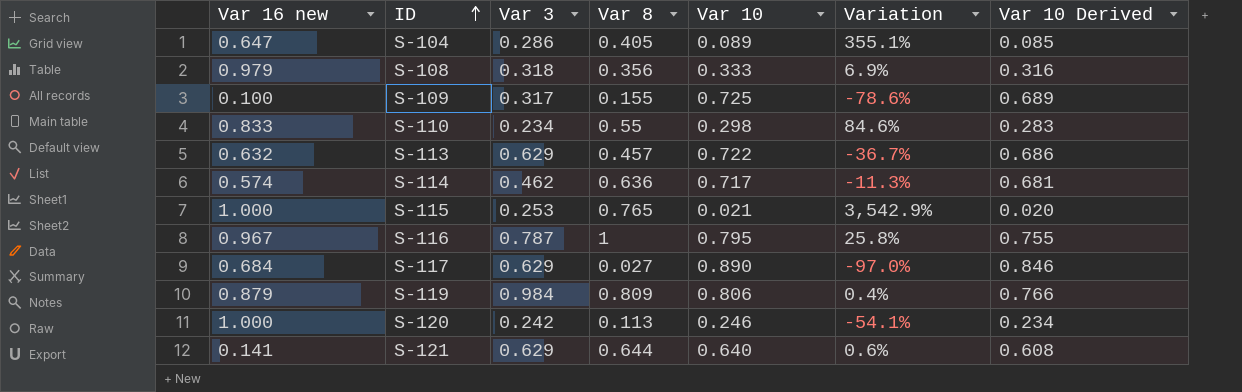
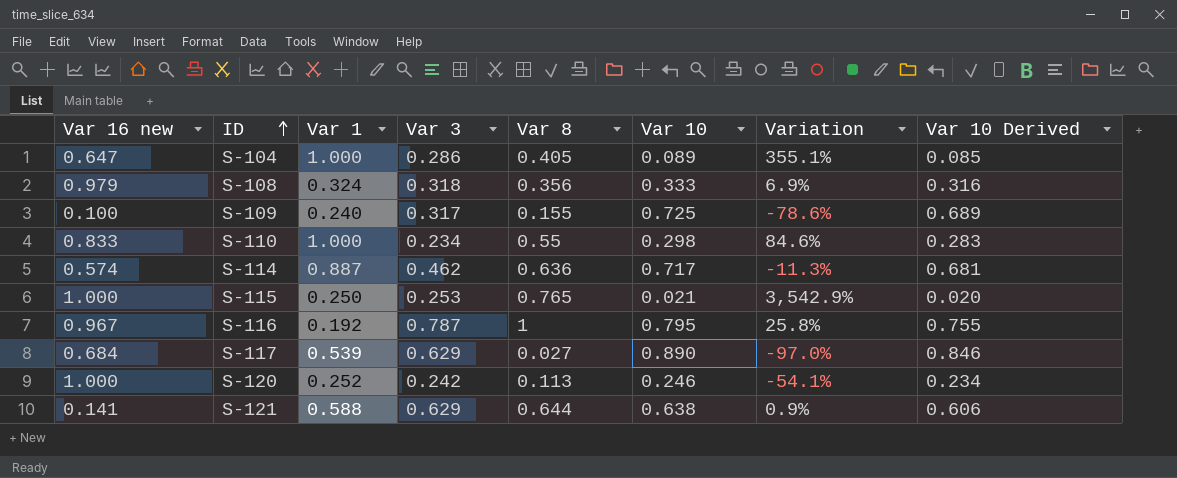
column Var 1 | position: none -> 3
row S-113: 0.632 | 0.629 | 0.457 | 0.722 | -36.7% | 0.686 -> none
row S-119: 0.879 | 0.984 | 0.809 | 0.806 | 0.4% | 0.766 -> none
S-121 | Var 10: 0.640 -> 0.638
S-121 | Variation: 0.6% -> 0.9%
S-121 | Var 10 Derived: 0.608 -> 0.606

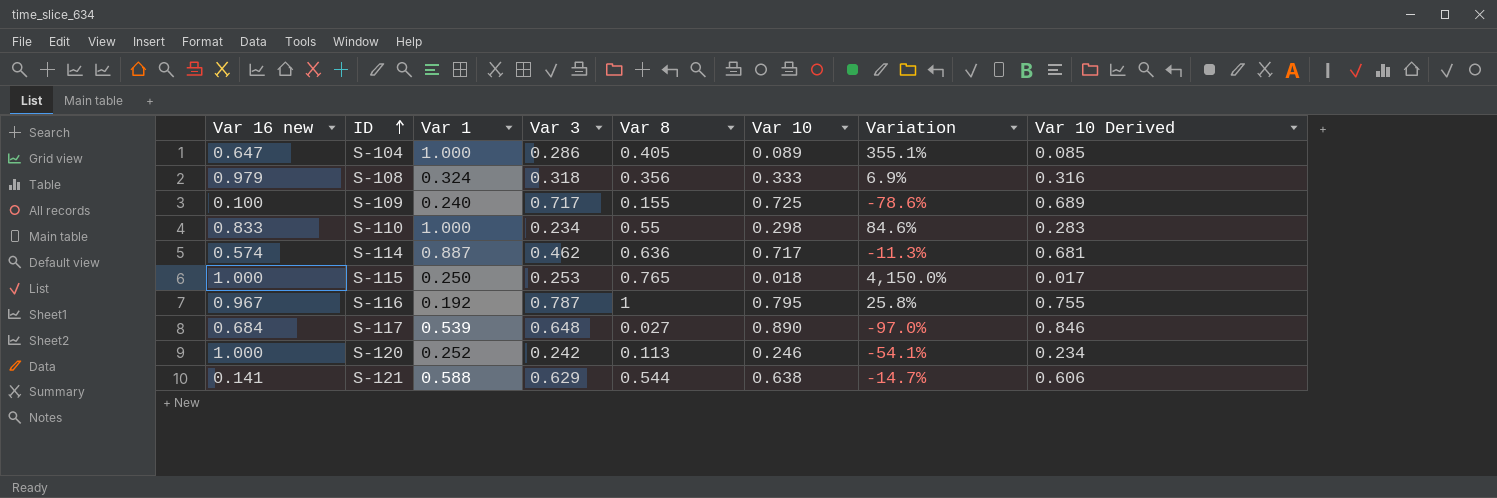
S-109 | Var 3: 0.317 -> 0.717
S-115 | Var 10: 0.021 -> 0.018
S-115 | Variation: 3,542.9% -> 4,150.0%
S-115 | Var 10 Derived: 0.020 -> 0.017
S-117 | Var 3: 0.629 -> 0.648
S-121 | Var 8: 0.644 -> 0.544
S-121 | Variation: 0.9% -> -14.7%

